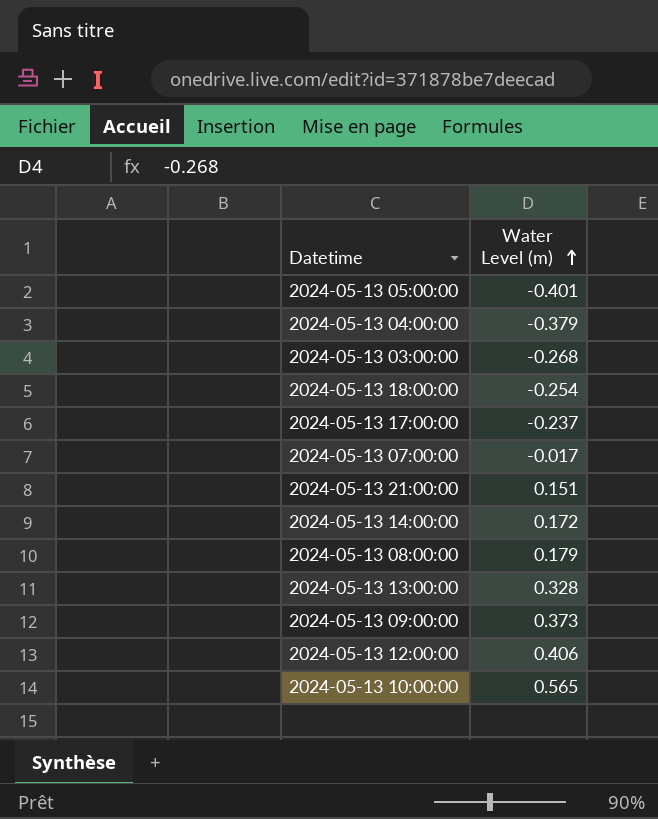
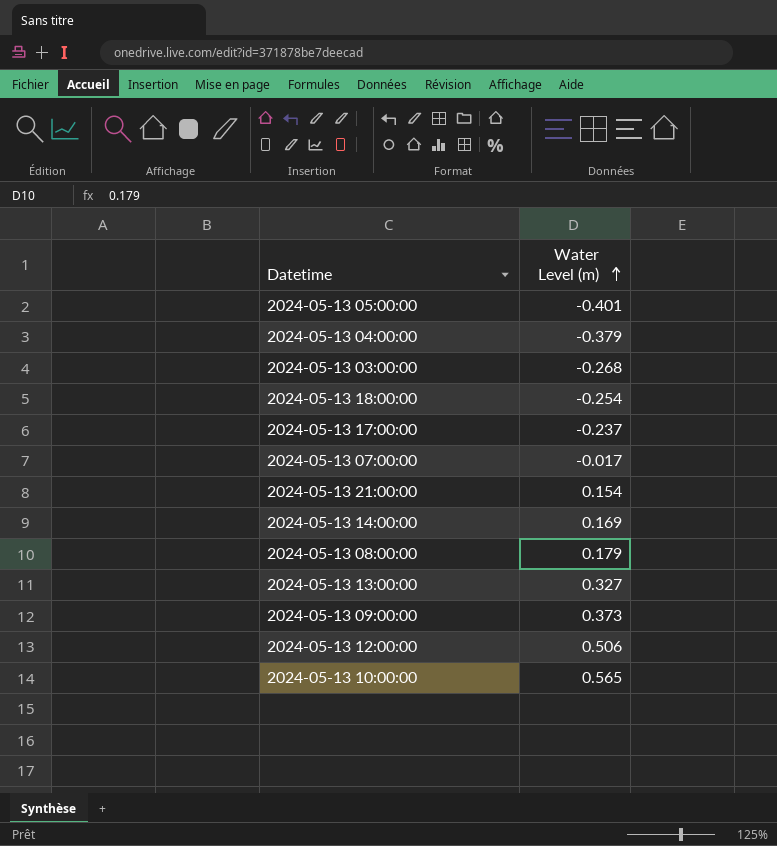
2024-05-13 21:00:00 | Water Level (m): 0.151 -> 0.154
2024-05-13 14:00:00 | Water Level (m): 0.172 -> 0.169
2024-05-13 13:00:00 | Water Level (m): 0.328 -> 0.327
2024-05-13 12:00:00 | Water Level (m): 0.406 -> 0.506

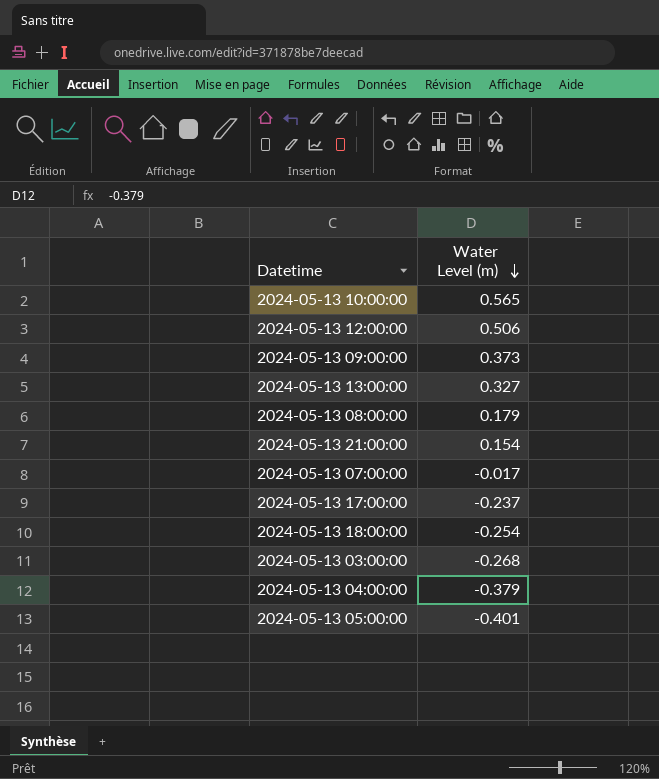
row order: Water Level (m) ascending -> Water Level (m) descending
row 2024-05-13 14:00:00: 0.169 -> none

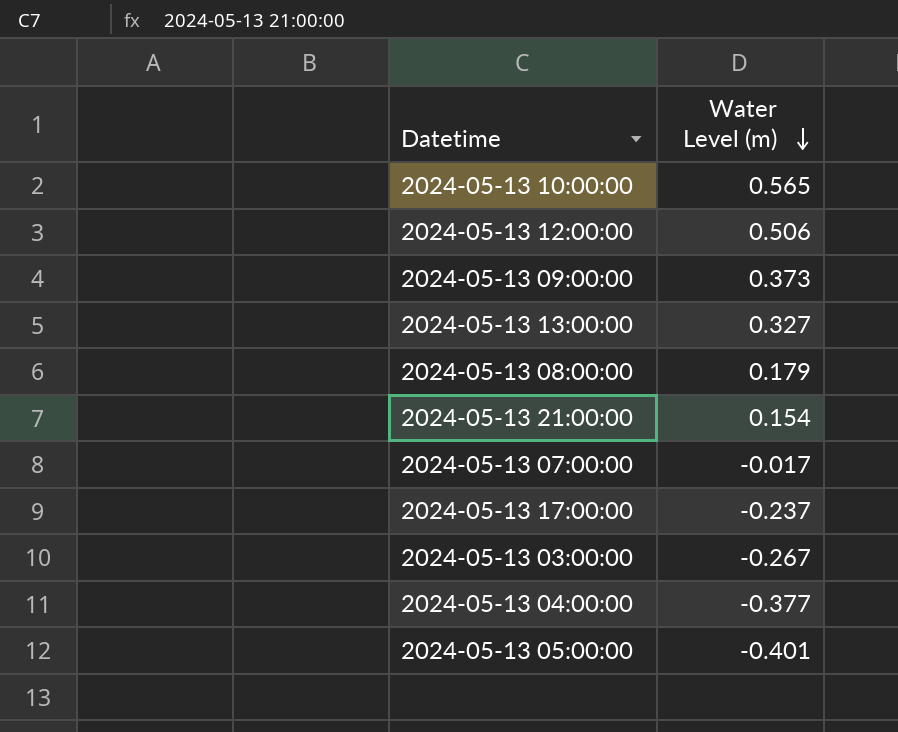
row 2024-05-13 18:00:00: -0.254 -> none
2024-05-13 03:00:00 | Water Level (m): -0.268 -> -0.267
2024-05-13 04:00:00 | Water Level (m): -0.379 -> -0.377

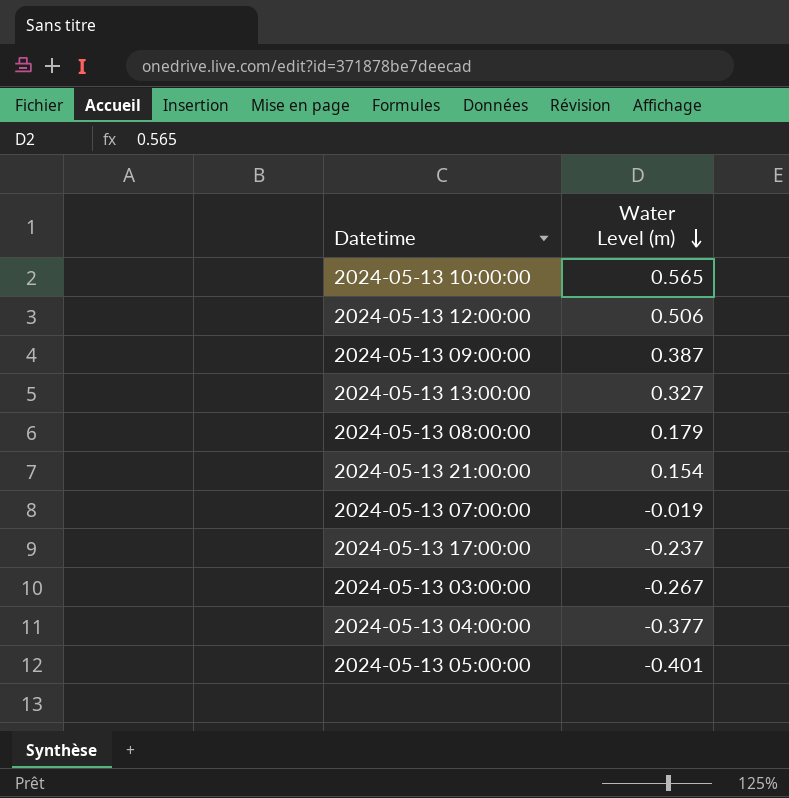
2024-05-13 09:00:00 | Water Level (m): 0.373 -> 0.387
2024-05-13 07:00:00 | Water Level (m): -0.017 -> -0.019

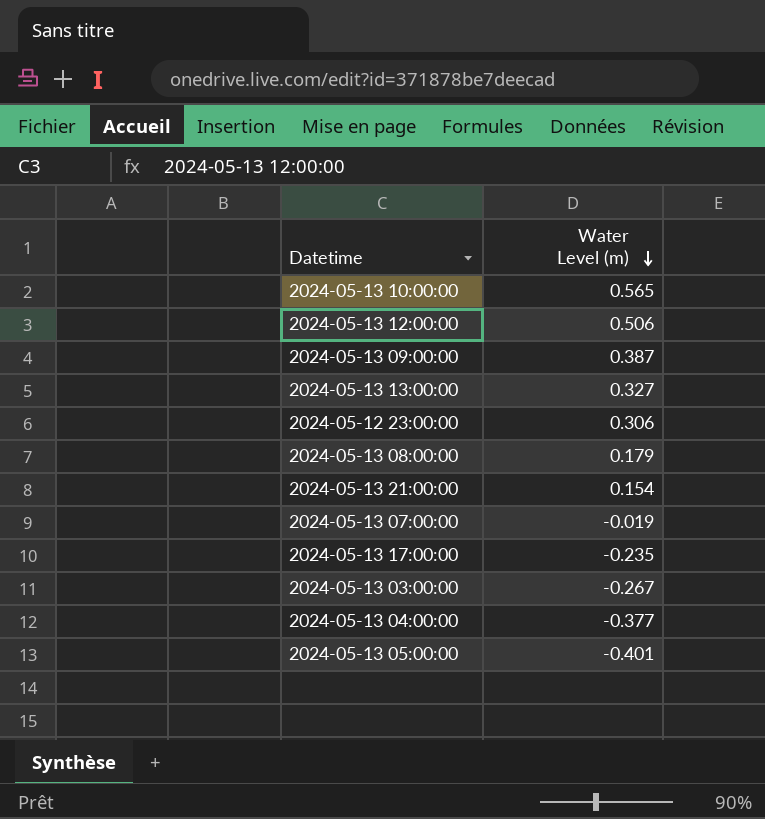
row 2024-05-12 23:00:00: none -> 0.306
2024-05-13 17:00:00 | Water Level (m): -0.237 -> -0.235

